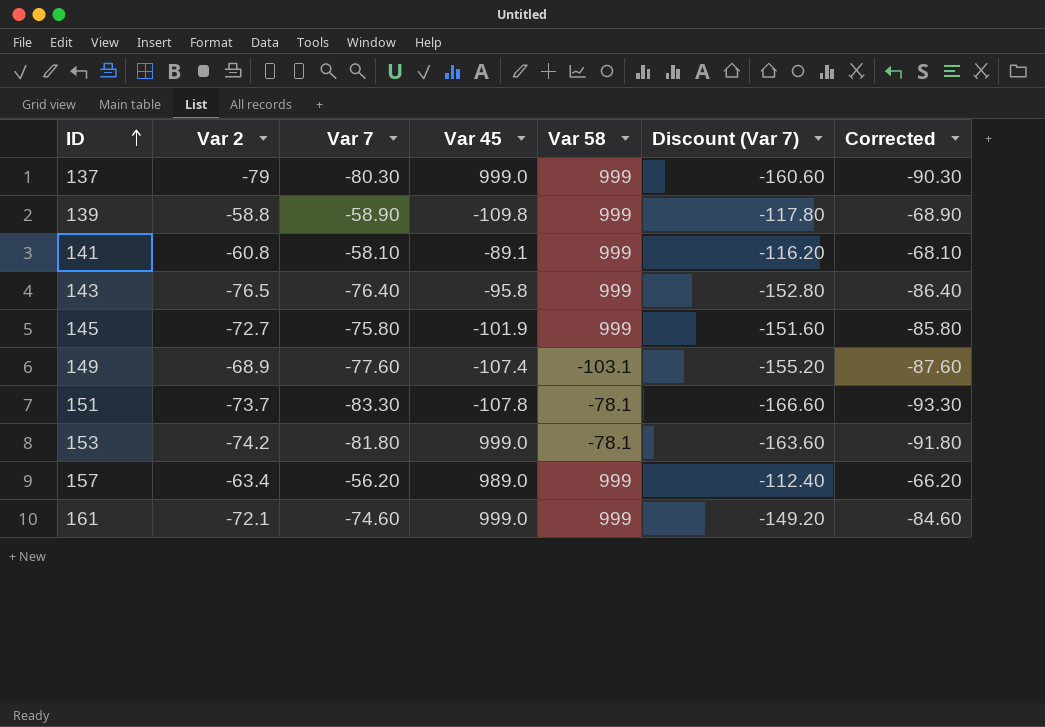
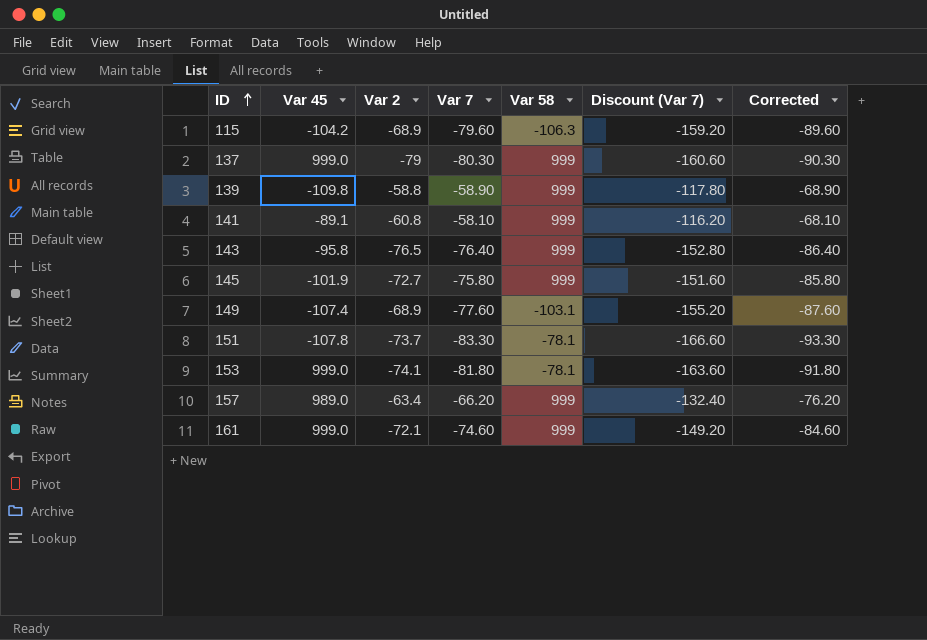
column Var 45 | position: 4 -> 2
row 115: none -> -104.2 | -68.9 | -79.60 | -106.3 | -159.20 | -89.60
153 | Var 2: -74.2 -> -74.1
157 | Var 7: -56.20 -> -66.20
157 | Discount (Var 7): -112.40 -> -132.40
157 | Corrected: -66.20 -> -76.20

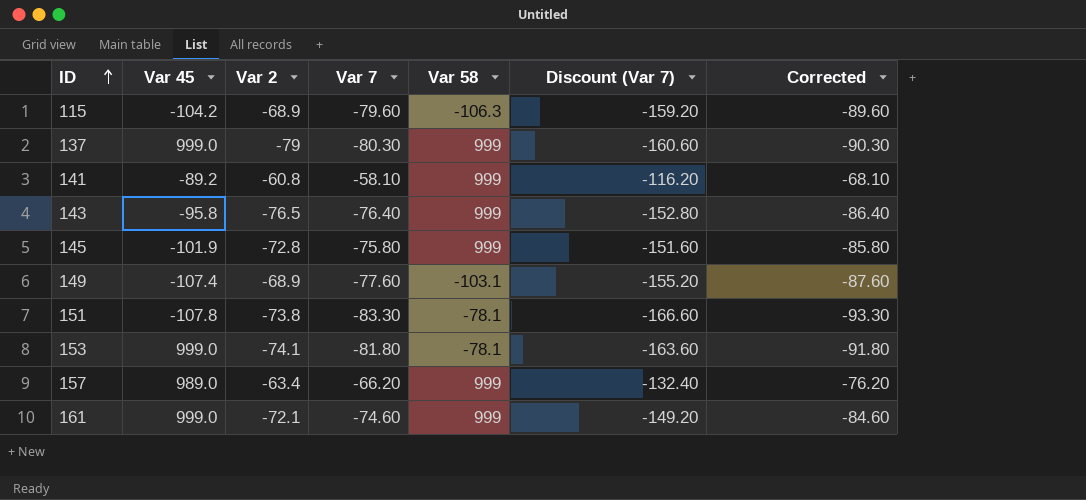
row 139: -109.8 | -58.8 | -58.90 | 999 | -117.80 | -68.90 -> none
141 | Var 45: -89.1 -> -89.2
145 | Var 2: -72.7 -> -72.8
151 | Var 2: -73.7 -> -73.8

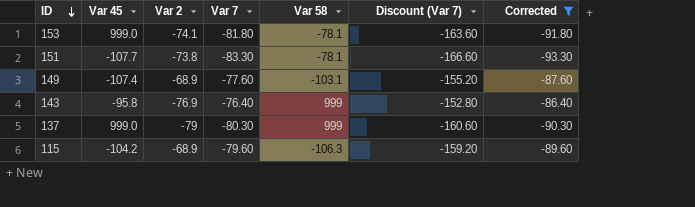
filter: none -> Corrected <= -86.40
row order: ID ascending -> ID descending
151 | Var 45: -107.8 -> -107.7
143 | Var 2: -76.5 -> -76.9

